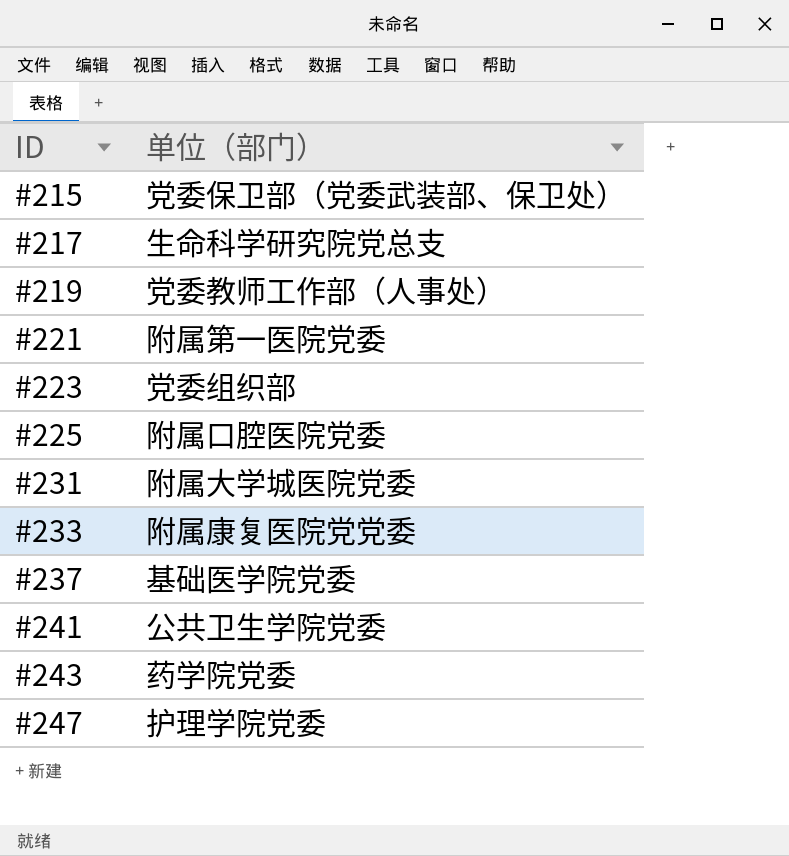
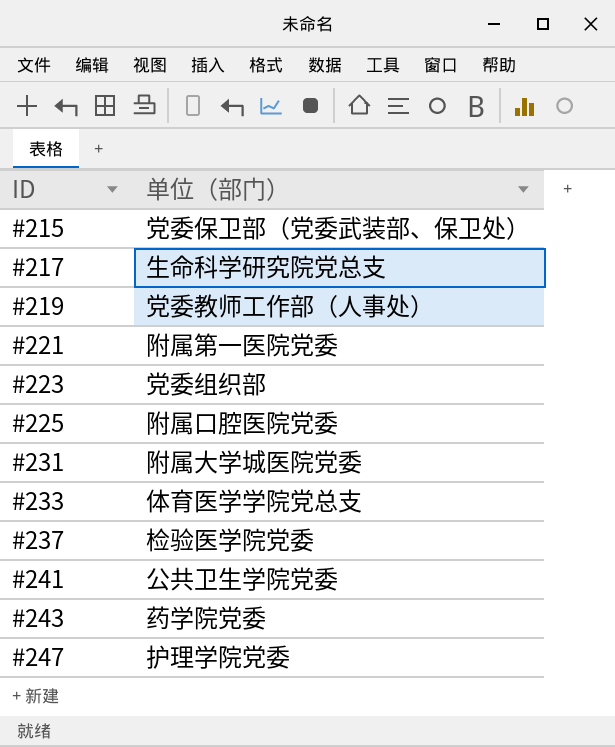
#233 | 单位（部门）: 附属康复医院党党委 -> 体育医学学院党总支
#237 | 单位（部门）: 基础医学院党委 -> 检验医学院党委

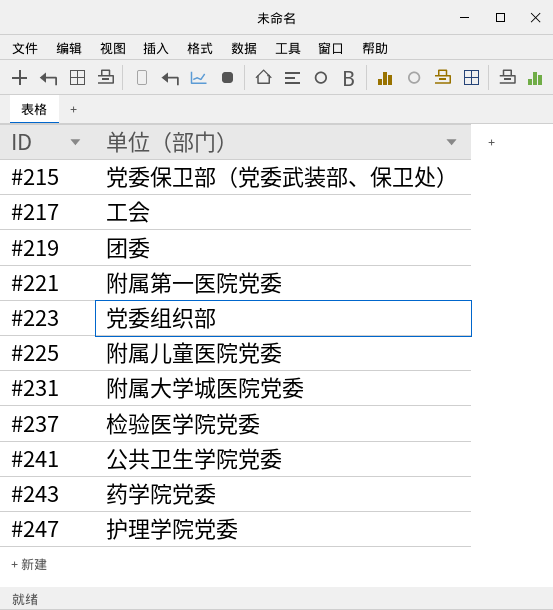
row #233: 体育医学学院党总支 -> none
#217 | 单位（部门）: 生命科学研究院党总支 -> 工会
#219 | 单位（部门）: 党委教师工作部（人事处） -> 团委
#225 | 单位（部门）: 附属口腔医院党委 -> 附属儿童医院党委

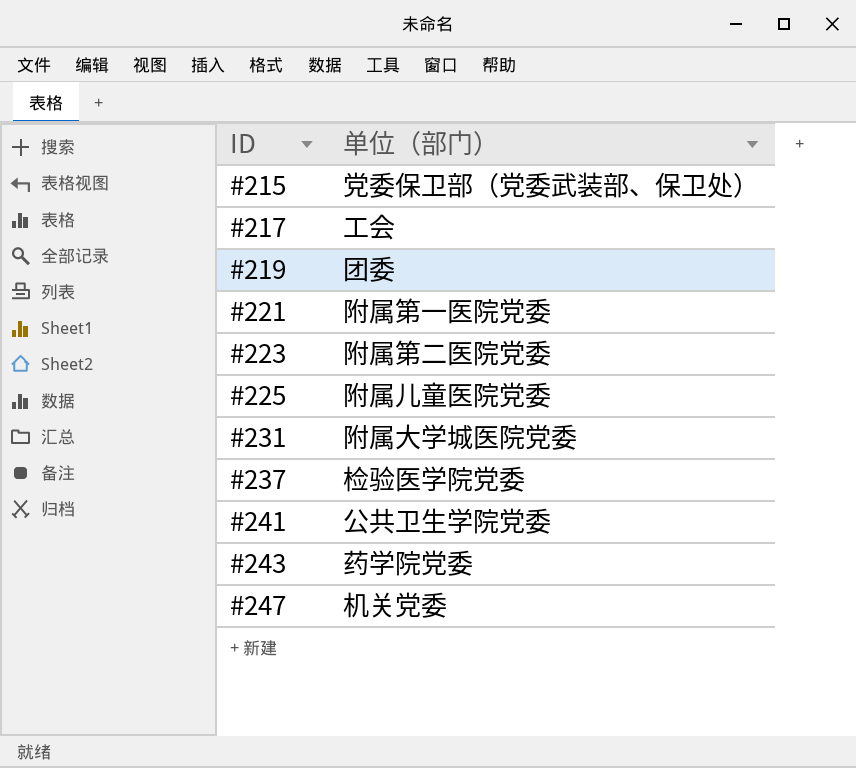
#223 | 单位（部门）: 党委组织部 -> 附属第二医院党委
#247 | 单位（部门）: 护理学院党委 -> 机关党委

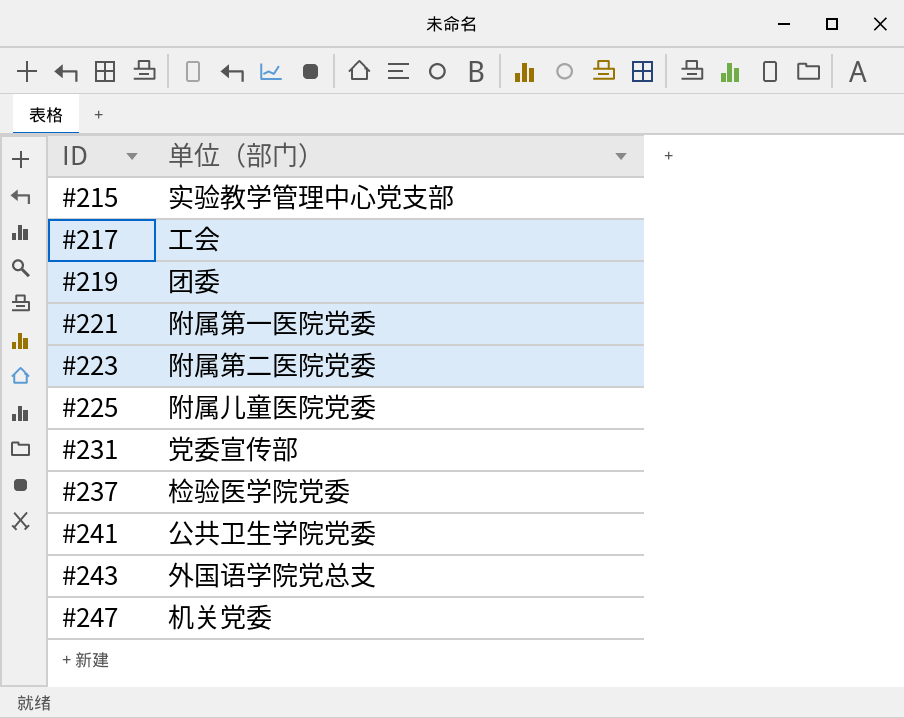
#215 | 单位（部门）: 党委保卫部（党委武装部、保卫处） -> 实验教学管理中心党支部
#231 | 单位（部门）: 附属大学城医院党委 -> 党委宣传部
#243 | 单位（部门）: 药学院党委 -> 外国语学院党总支

